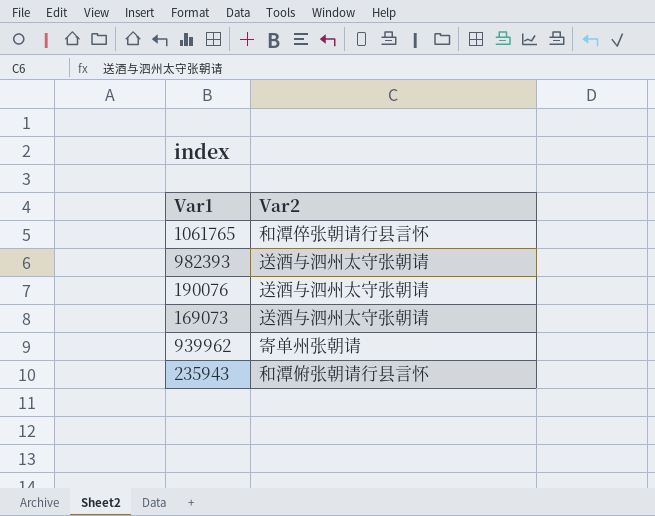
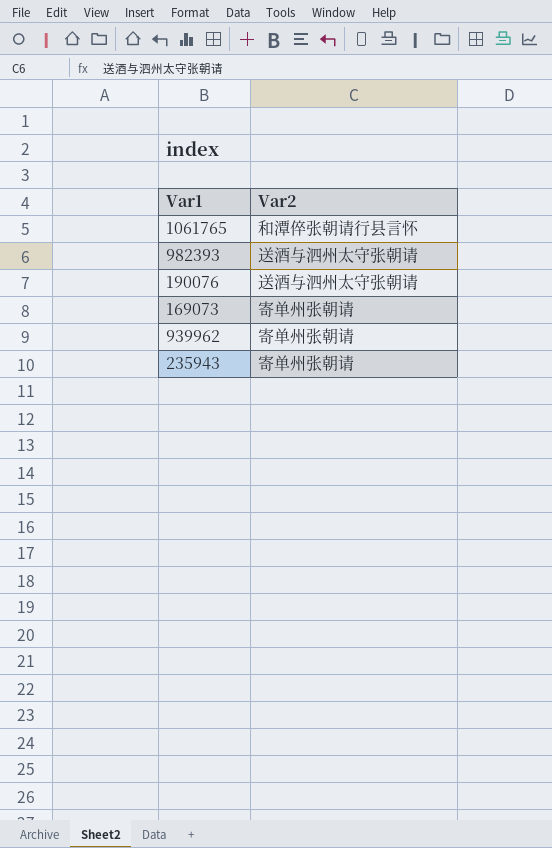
169073 | Var2: 送酒与泗州太守张朝请 -> 寄单州张朝请
235943 | Var2: 和潭俯张朝请行县言怀 -> 寄单州张朝请

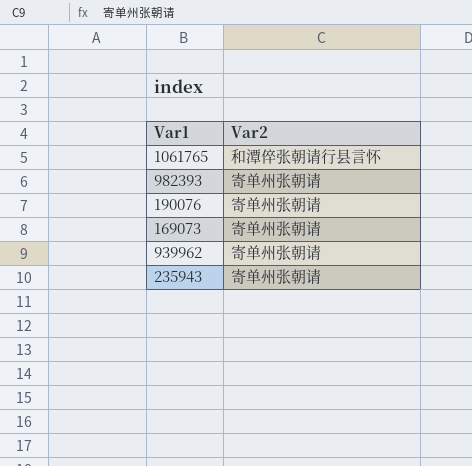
982393 | Var2: 送酒与泗州太守张朝请 -> 寄单州张朝请
190076 | Var2: 送酒与泗州太守张朝请 -> 寄单州张朝请

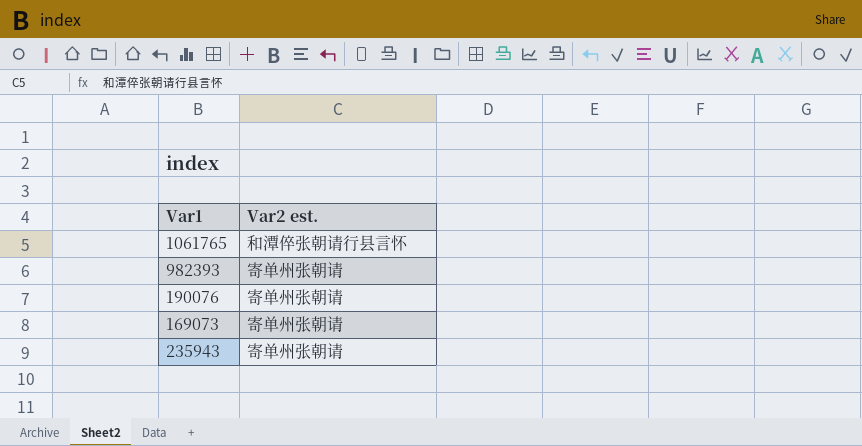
column name: Var2 -> Var2 est.
row 939962: 寄单州张朝请 -> none

